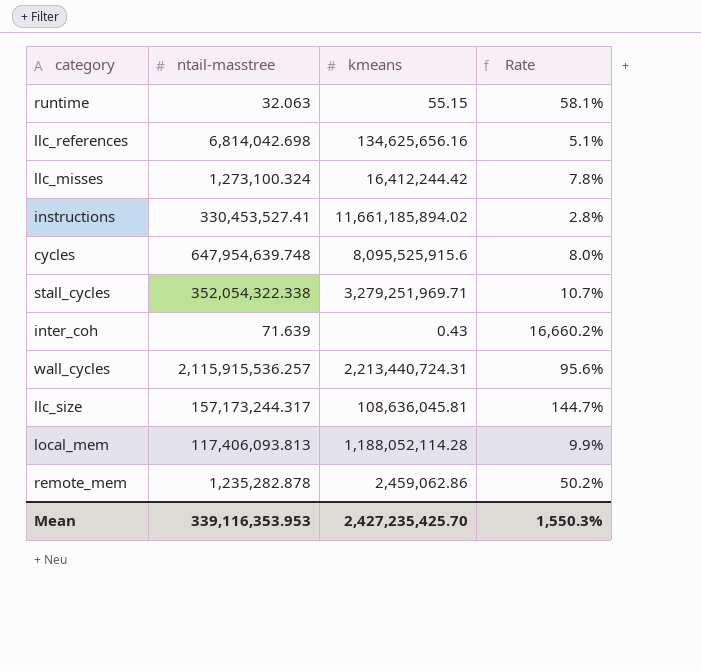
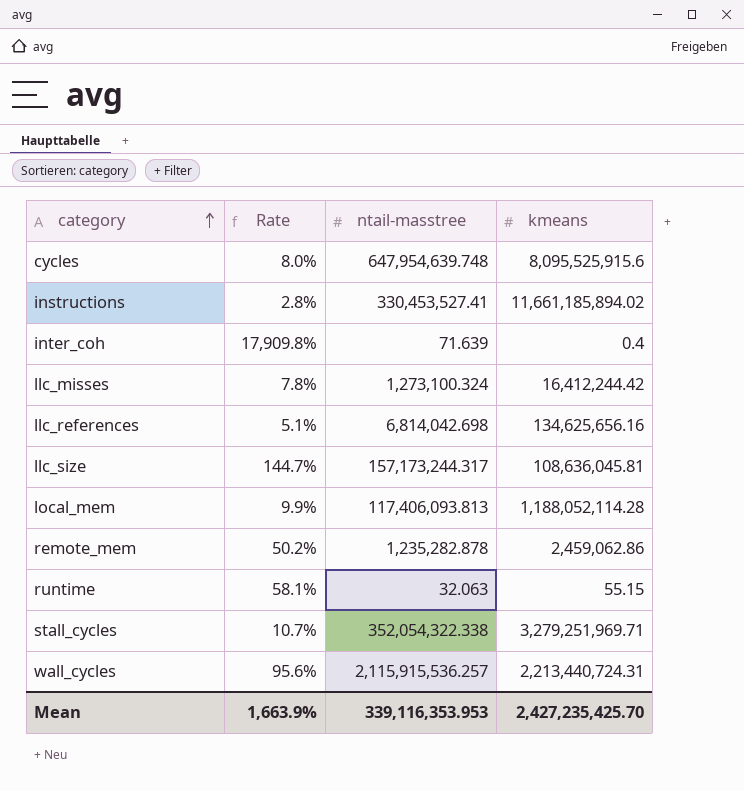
row order: none -> category ascending
column Rate | position: 4 -> 2
inter_coh | Rate: 16,660.2% -> 17,909.8%
inter_coh | kmeans: 0.43 -> 0.4
Mean | Rate: 1,550.3% -> 1,663.9%

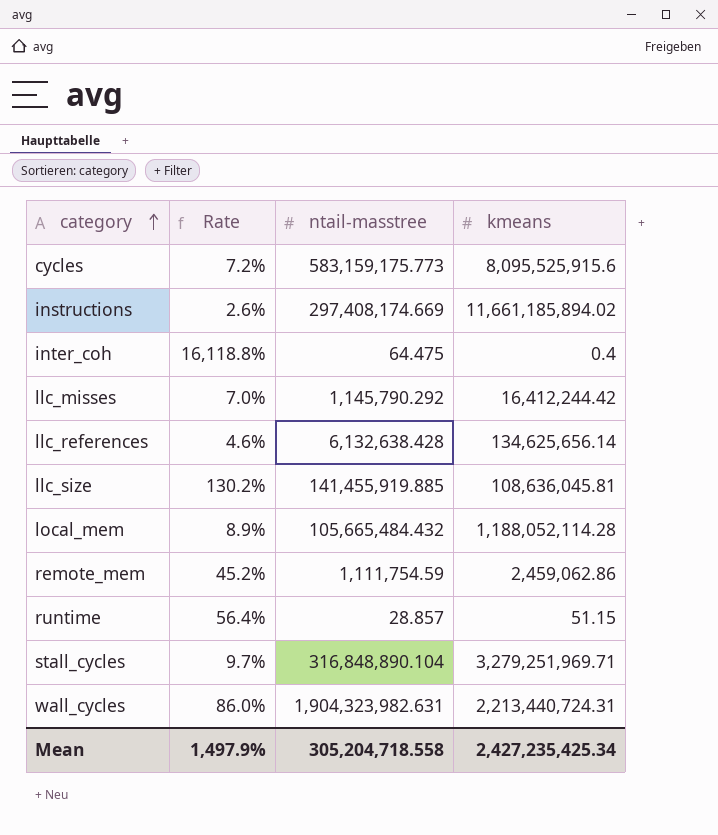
cycles | Rate: 8.0% -> 7.2%
cycles | ntail-masstree: 647,954,639.748 -> 583,159,175.773
instructions | Rate: 2.8% -> 2.6%
instructions | ntail-masstree: 330,453,527.41 -> 297,408,174.669
inter_coh | Rate: 17,909.8% -> 16,118.8%
inter_coh | ntail-masstree: 71.639 -> 64.475
llc_misses | Rate: 7.8% -> 7.0%
llc_misses | ntail-masstree: 1,273,100.324 -> 1,145,790.292
llc_references | Rate: 5.1% -> 4.6%
llc_references | ntail-masstree: 6,814,042.698 -> 6,132,638.428
llc_references | kmeans: 134,625,656.16 -> 134,625,656.14
llc_size | Rate: 144.7% -> 130.2%
llc_size | ntail-masstree: 157,173,244.317 -> 141,455,919.885
local_mem | Rate: 9.9% -> 8.9%
local_mem | ntail-masstree: 117,406,093.813 -> 105,665,484.432
remote_mem | Rate: 50.2% -> 45.2%
remote_mem | ntail-masstree: 1,235,282.878 -> 1,111,754.59
runtime | Rate: 58.1% -> 56.4%
runtime | ntail-masstree: 32.063 -> 28.857
runtime | kmeans: 55.15 -> 51.15
stall_cycles | Rate: 10.7% -> 9.7%
stall_cycles | ntail-masstree: 352,054,322.338 -> 316,848,890.104
wall_cycles | Rate: 95.6% -> 86.0%
wall_cycles | ntail-masstree: 2,115,915,536.257 -> 1,904,323,982.631
Mean | Rate: 1,663.9% -> 1,497.9%
Mean | ntail-masstree: 339,116,353.953 -> 305,204,718.558
Mean | kmeans: 2,427,235,425.70 -> 2,427,235,425.34

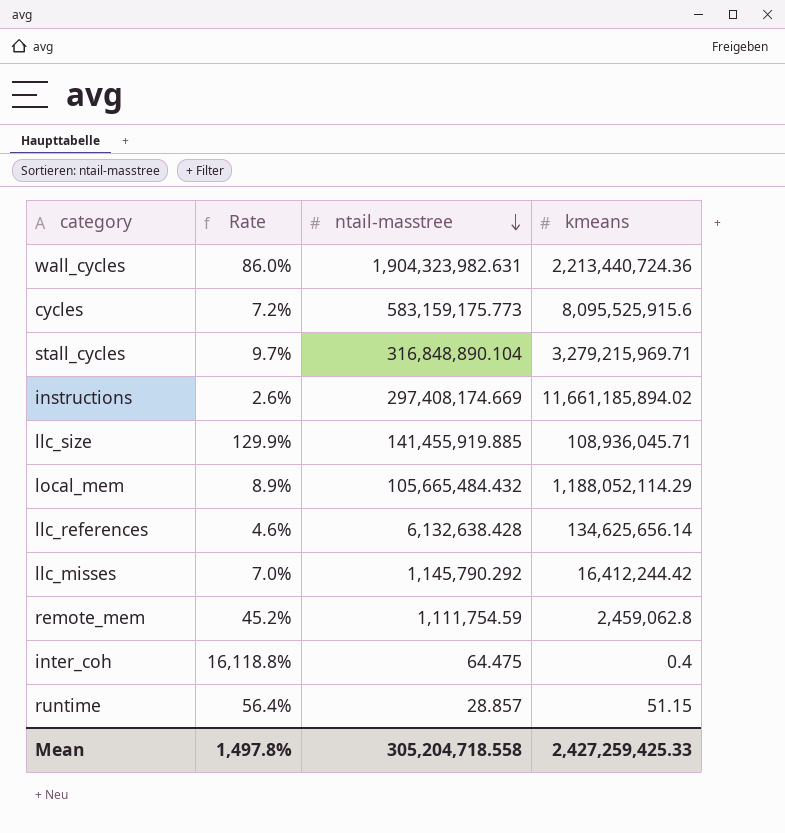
row order: category ascending -> ntail-masstree descending
wall_cycles | kmeans: 2,213,440,724.31 -> 2,213,440,724.36
stall_cycles | kmeans: 3,279,251,969.71 -> 3,279,215,969.71
llc_size | Rate: 130.2% -> 129.9%
llc_size | kmeans: 108,636,045.81 -> 108,936,045.71
local_mem | kmeans: 1,188,052,114.28 -> 1,188,052,114.29
remote_mem | kmeans: 2,459,062.86 -> 2,459,062.8
Mean | Rate: 1,497.9% -> 1,497.8%
Mean | kmeans: 2,427,235,425.34 -> 2,427,259,425.33

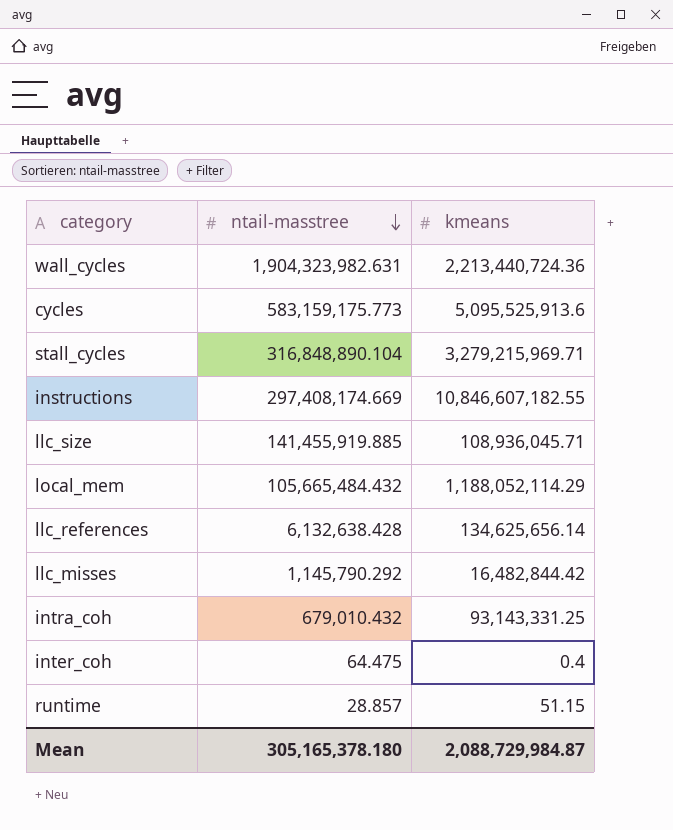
column Rate | formula: [ntail-masstree] / [kmeans] -> none
row remote_mem: 45.2% | 1,111,754.59 | 2,459,062.8 -> none
cycles | kmeans: 8,095,525,915.6 -> 5,095,525,913.6
instructions | kmeans: 11,661,185,894.02 -> 10,846,607,182.55
llc_misses | kmeans: 16,412,244.42 -> 16,482,844.42
row intra_coh: none -> 679,010.432 | 93,143,331.25
Mean | ntail-masstree: 305,204,718.558 -> 305,165,378.180
Mean | kmeans: 2,427,259,425.33 -> 2,088,729,984.87

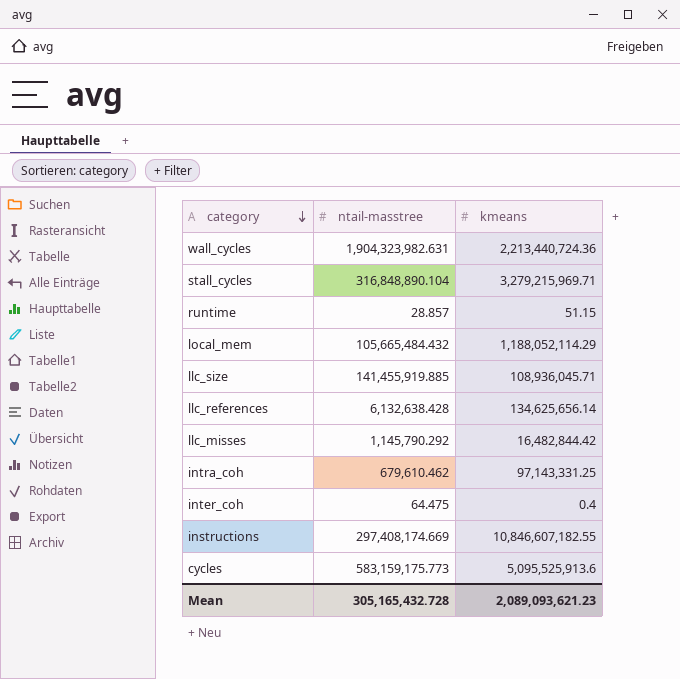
row order: ntail-masstree descending -> category descending
intra_coh | ntail-masstree: 679,010.432 -> 679,610.462
intra_coh | kmeans: 93,143,331.25 -> 97,143,331.25
Mean | ntail-masstree: 305,165,378.180 -> 305,165,432.728
Mean | kmeans: 2,088,729,984.87 -> 2,089,093,621.23

